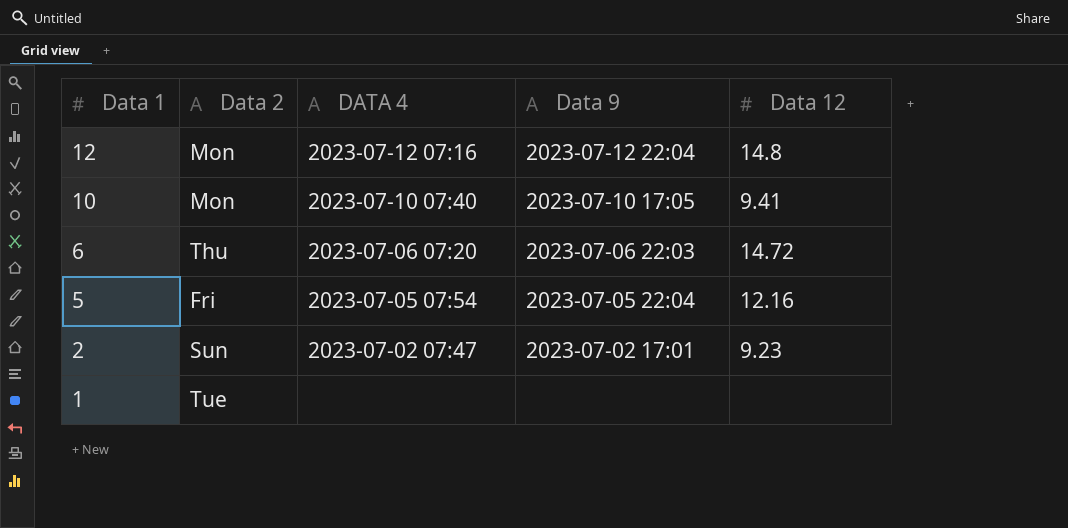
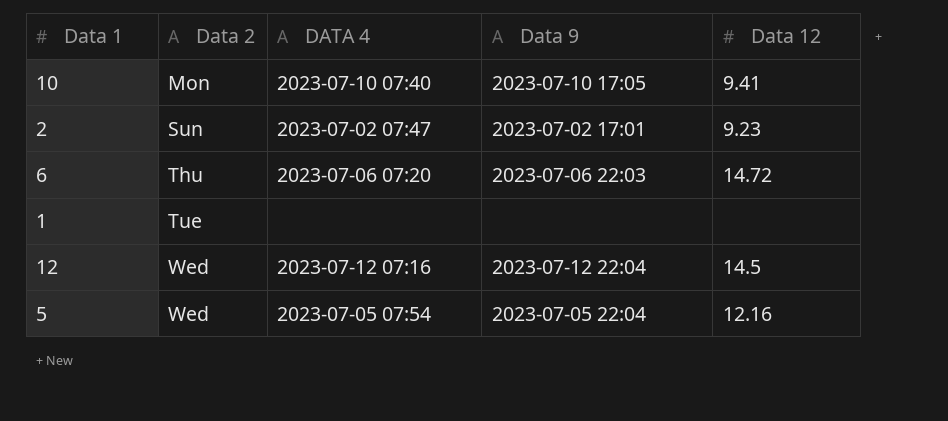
row order: Data 1 descending -> Data 2 ascending
12 | Data 2: Mon -> Wed
12 | Data 12: 14.8 -> 14.5
5 | Data 2: Fri -> Wed

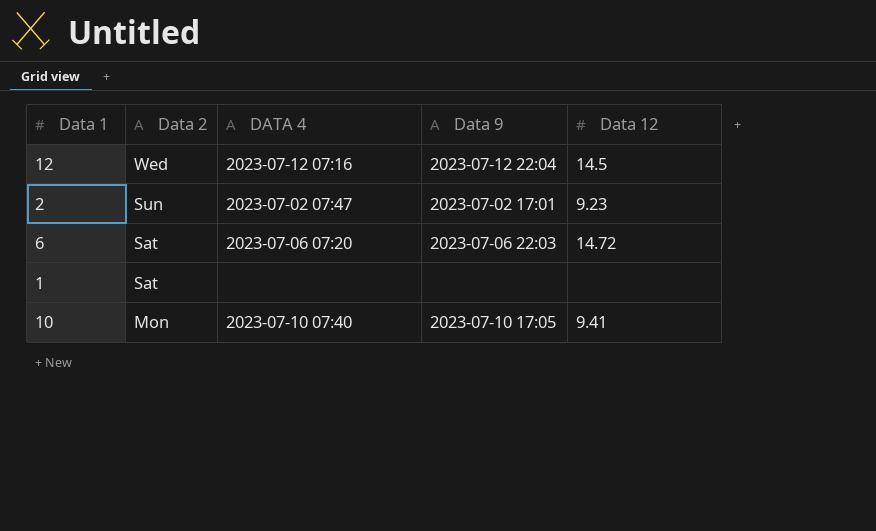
row order: Data 2 ascending -> Data 2 descending
row 5: Wed | 2023-07-05 07:54 | 2023-07-05 22:04 | 12.16 -> none
6 | Data 2: Thu -> Sat
1 | Data 2: Tue -> Sat

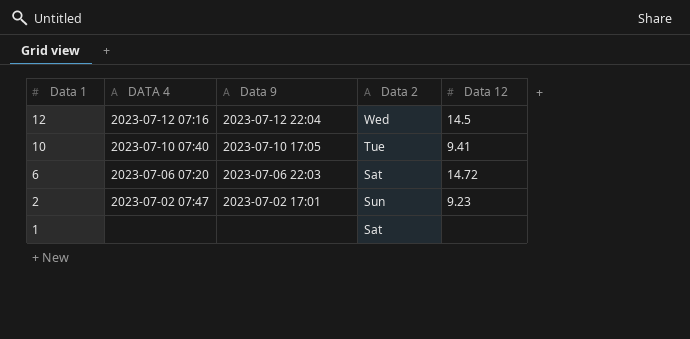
row order: Data 2 descending -> Data 1 descending
column Data 2 | position: 2 -> 4
10 | Data 2: Mon -> Tue

